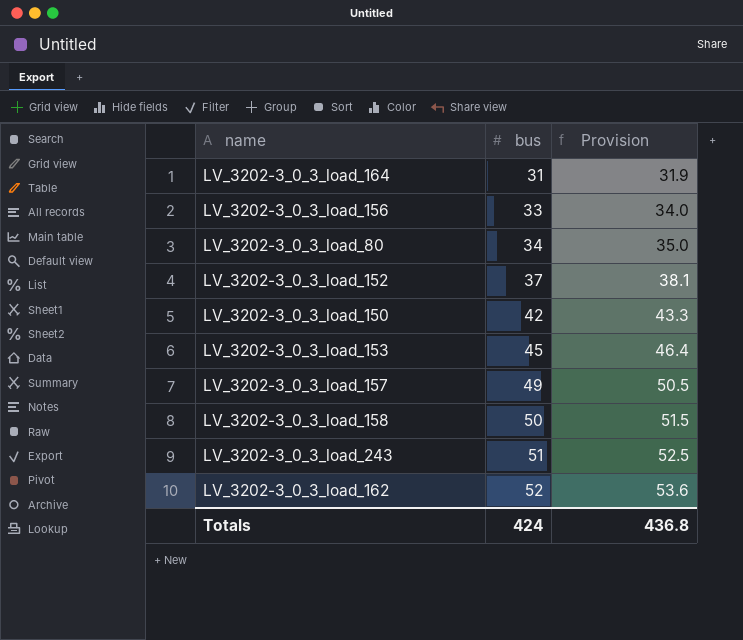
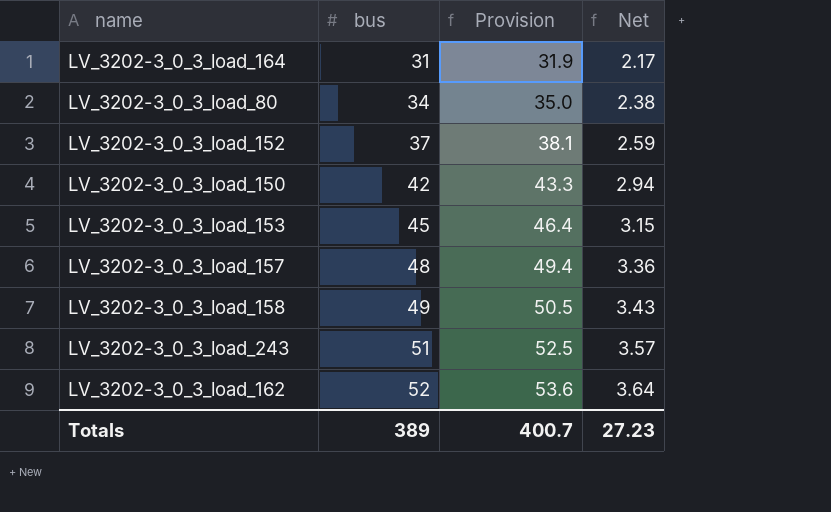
column Net | formula: none -> [bus] * 0.07
row LV_3202-3_0_3_load_156: 33 | 34.0 -> none
LV_3202-3_0_3_load_157 | bus: 49 -> 48
LV_3202-3_0_3_load_157 | Provision: 50.5 -> 49.4
LV_3202-3_0_3_load_158 | bus: 50 -> 49
LV_3202-3_0_3_load_158 | Provision: 51.5 -> 50.5
Totals | bus: 424 -> 389
Totals | Provision: 436.8 -> 400.7

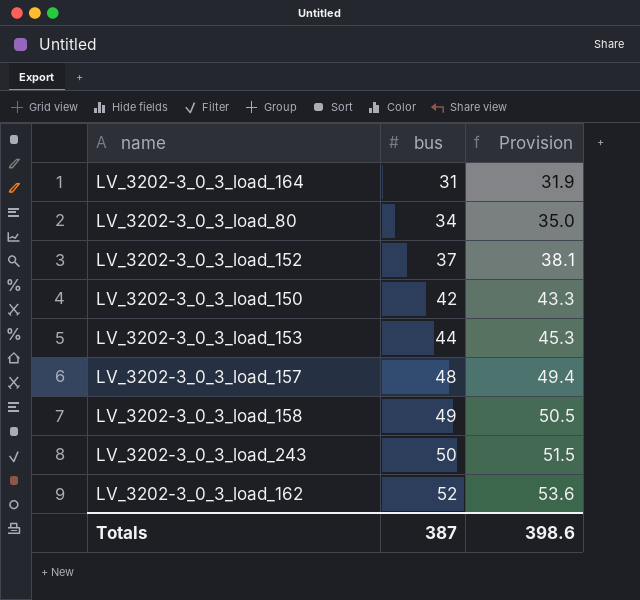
column Net | formula: [bus] * 0.07 -> none
LV_3202-3_0_3_load_153 | bus: 45 -> 44
LV_3202-3_0_3_load_153 | Provision: 46.4 -> 45.3
LV_3202-3_0_3_load_243 | bus: 51 -> 50
LV_3202-3_0_3_load_243 | Provision: 52.5 -> 51.5
Totals | bus: 389 -> 387
Totals | Provision: 400.7 -> 398.6

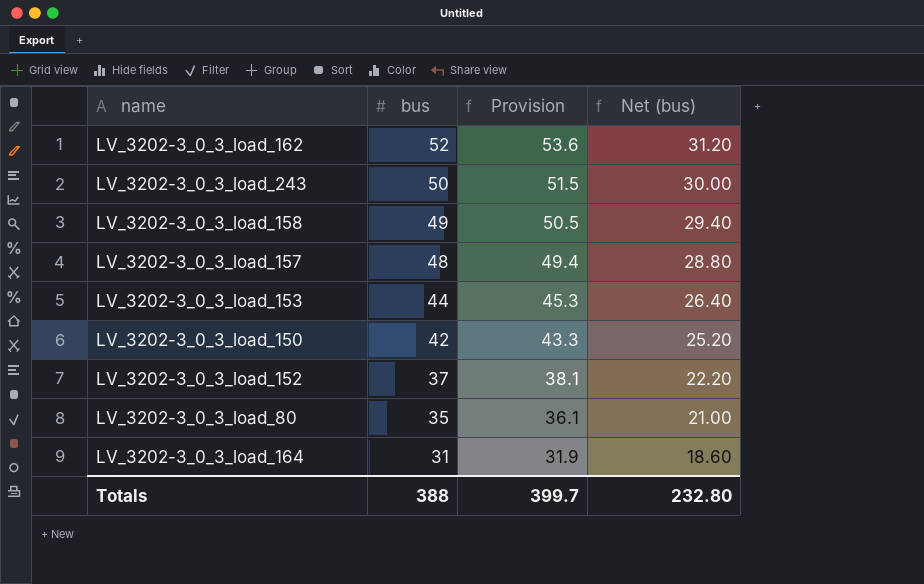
row order: bus ascending -> bus descending
column Net (bus) | formula: none -> [bus] * 0.6
LV_3202-3_0_3_load_80 | bus: 34 -> 35
LV_3202-3_0_3_load_80 | Provision: 35.0 -> 36.1
Totals | bus: 387 -> 388
Totals | Provision: 398.6 -> 399.7

